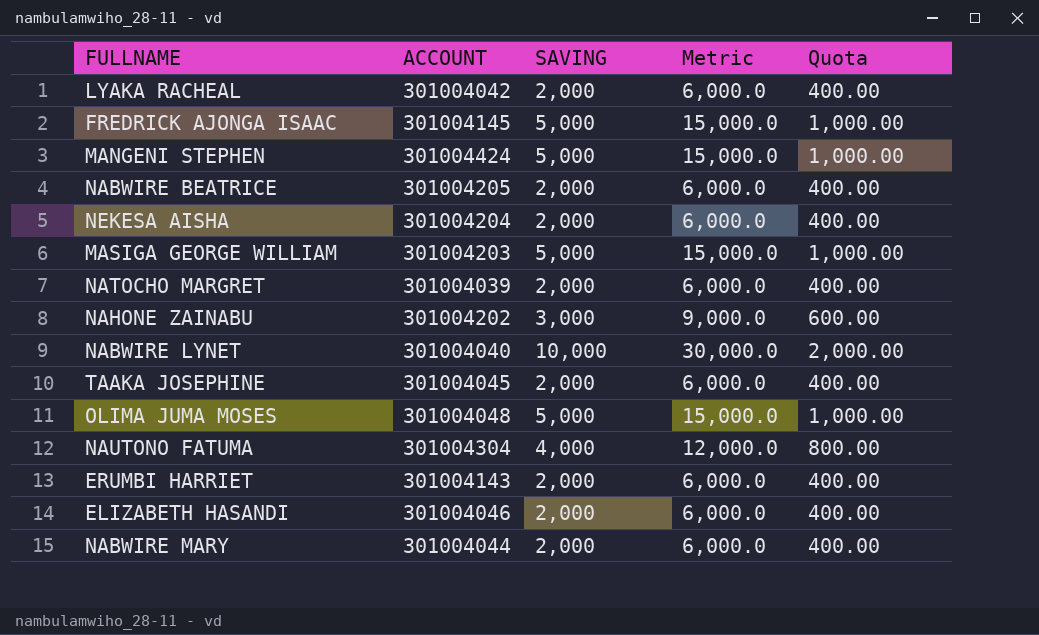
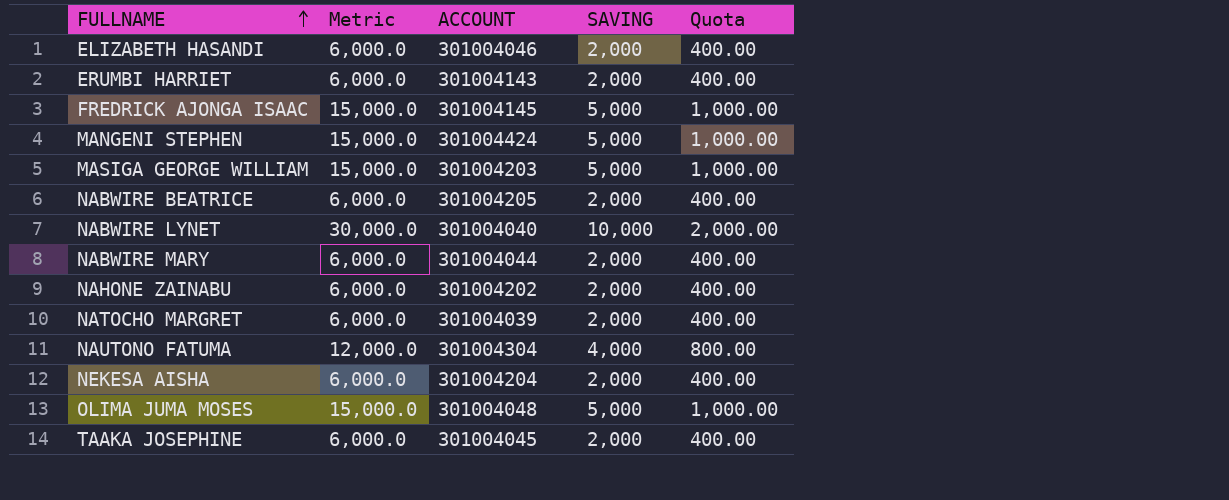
row order: none -> FULLNAME ascending
column Metric | position: 4 -> 2
row LYAKA RACHEAL: 301004042 | 2,000 | 6,000.0 | 400.00 -> none
NAHONE ZAINABU | Metric: 9,000.0 -> 6,000.0
NAHONE ZAINABU | SAVING: 3,000 -> 2,000
NAHONE ZAINABU | Quota: 600.00 -> 400.00

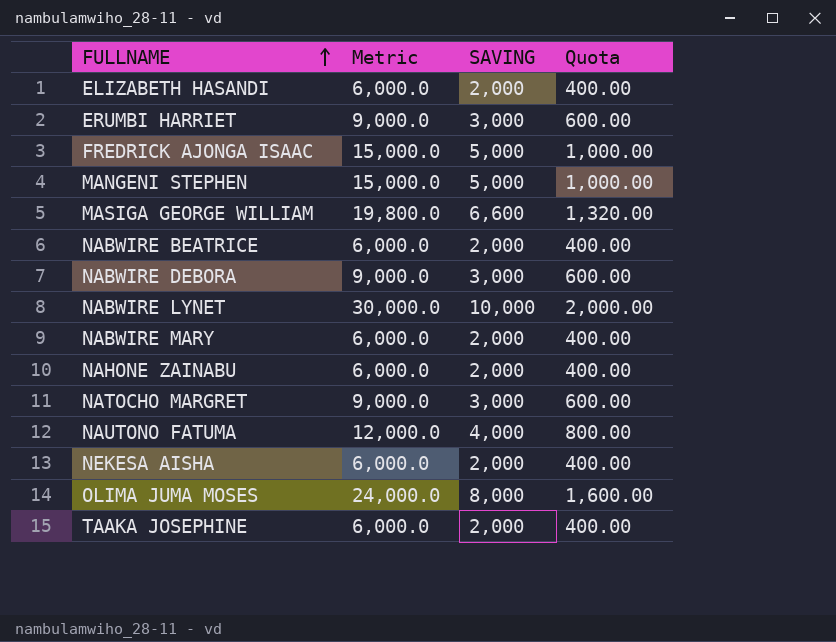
column ACCOUNT | position: 3 -> none
ERUMBI HARRIET | Metric: 6,000.0 -> 9,000.0
ERUMBI HARRIET | SAVING: 2,000 -> 3,000
ERUMBI HARRIET | Quota: 400.00 -> 600.00
MASIGA GEORGE WILLIAM | Metric: 15,000.0 -> 19,800.0
MASIGA GEORGE WILLIAM | SAVING: 5,000 -> 6,600
MASIGA GEORGE WILLIAM | Quota: 1,000.00 -> 1,320.00
row NABWIRE DEBORA: none -> 9,000.0 | 3,000 | 600.00
NATOCHO MARGRET | Metric: 6,000.0 -> 9,000.0
NATOCHO MARGRET | SAVING: 2,000 -> 3,000
NATOCHO MARGRET | Quota: 400.00 -> 600.00
OLIMA JUMA MOSES | Metric: 15,000.0 -> 24,000.0
OLIMA JUMA MOSES | SAVING: 5,000 -> 8,000
OLIMA JUMA MOSES | Quota: 1,000.00 -> 1,600.00

